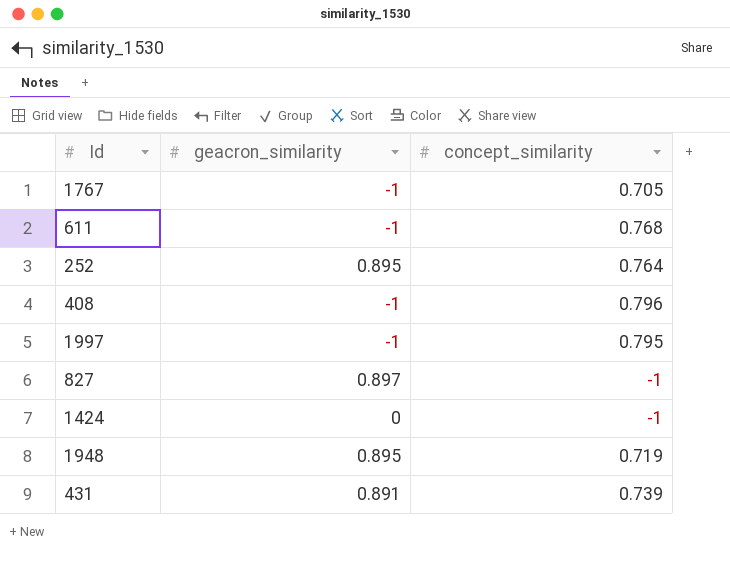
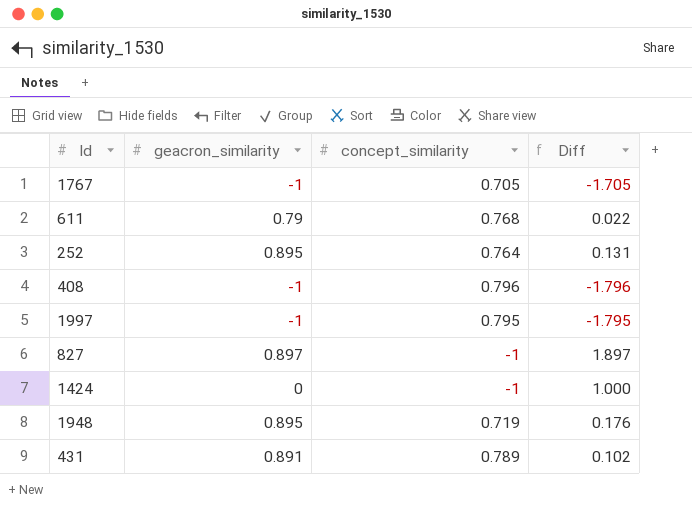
column Diff | formula: none -> [geacron_similarity] - [concept_similarity]
611 | geacron_similarity: -1 -> 0.79
431 | concept_similarity: 0.739 -> 0.789

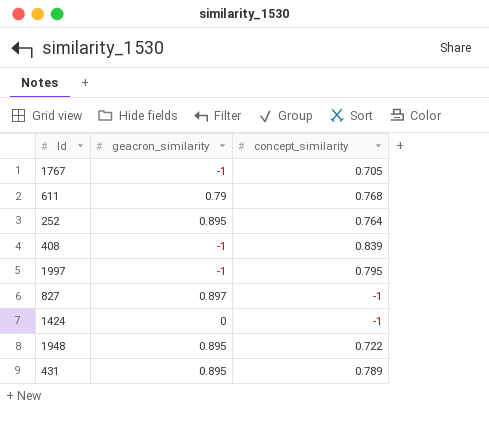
column Diff | formula: [geacron_similarity] - [concept_similarity] -> none
408 | concept_similarity: 0.796 -> 0.839
1948 | concept_similarity: 0.719 -> 0.722
431 | geacron_similarity: 0.891 -> 0.895

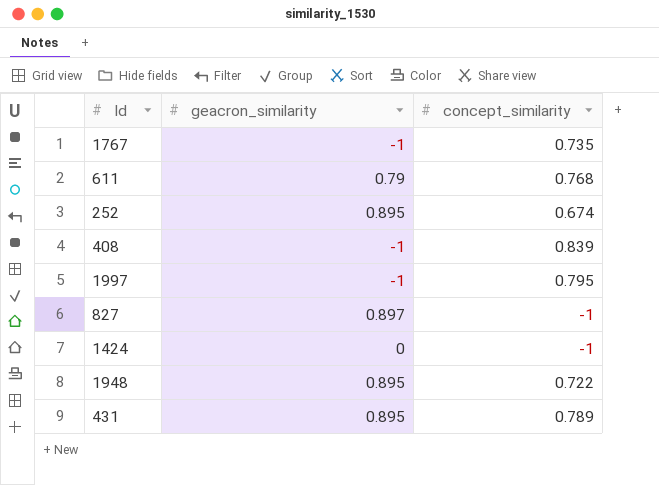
1767 | concept_similarity: 0.705 -> 0.735
252 | concept_similarity: 0.764 -> 0.674

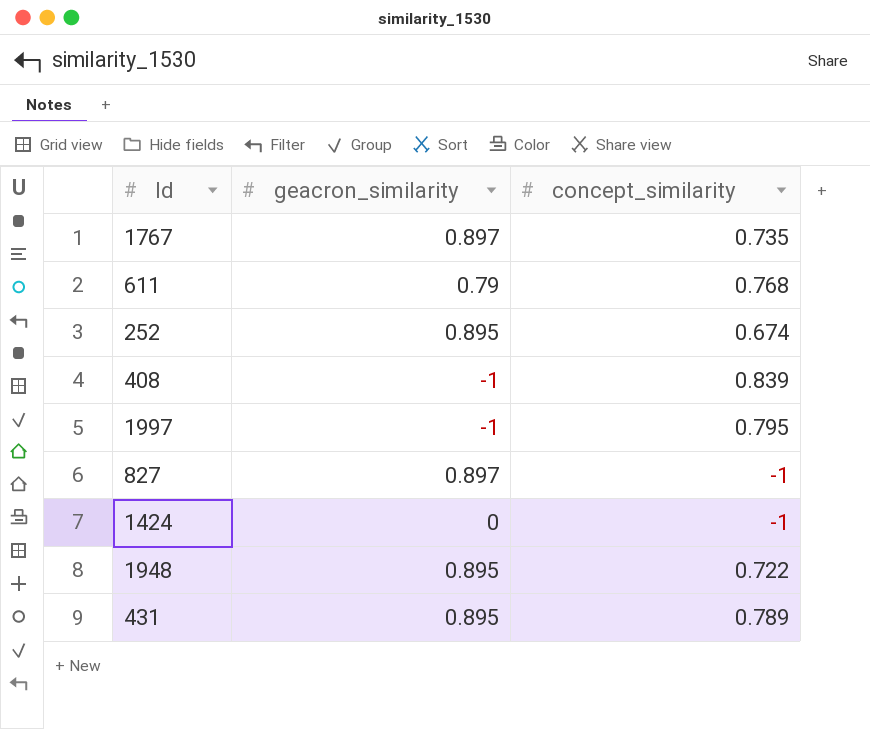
1767 | geacron_similarity: -1 -> 0.897

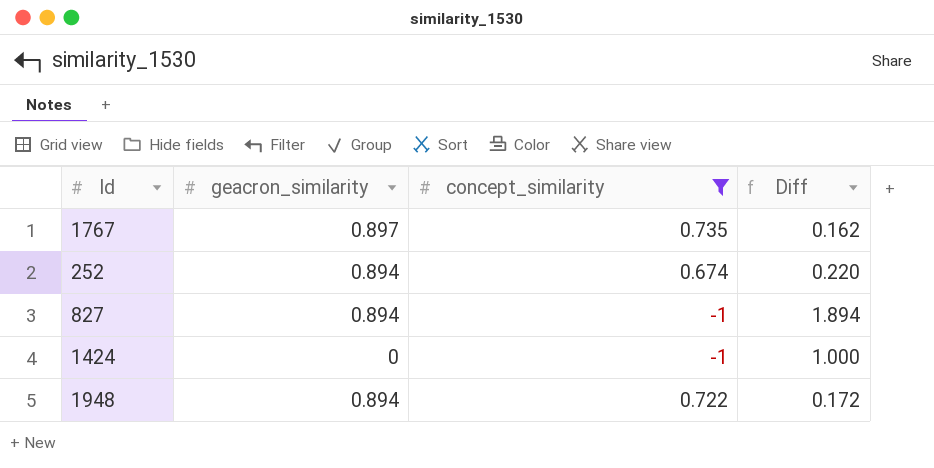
filter: none -> concept_similarity <= 0.735
column Diff | formula: none -> [geacron_similarity] - [concept_similarity]
252 | geacron_similarity: 0.895 -> 0.894
827 | geacron_similarity: 0.897 -> 0.894
1948 | geacron_similarity: 0.895 -> 0.894

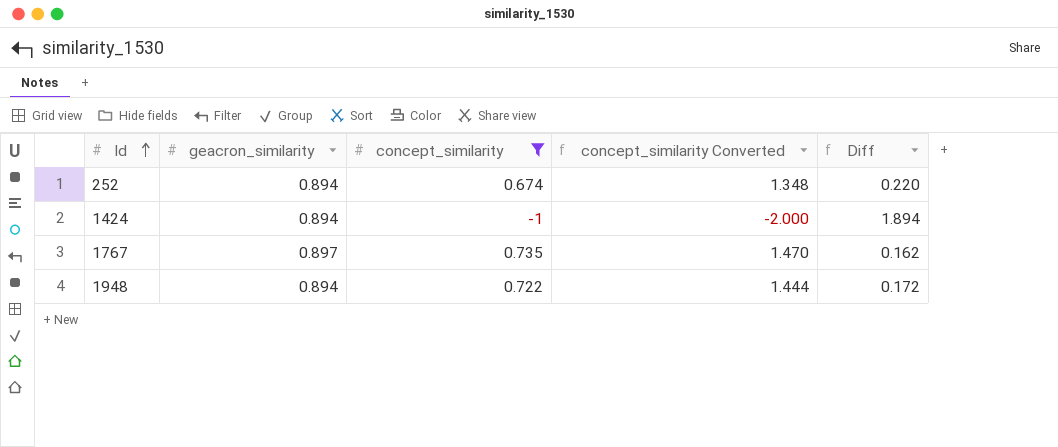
row order: none -> Id ascending
column concept_similarity Converted | formula: none -> [concept_similarity] * 2
row 827: 0.894 | -1 | 1.894 -> none
1424 | geacron_similarity: 0 -> 0.894
1424 | Diff: 1.000 -> 1.894

